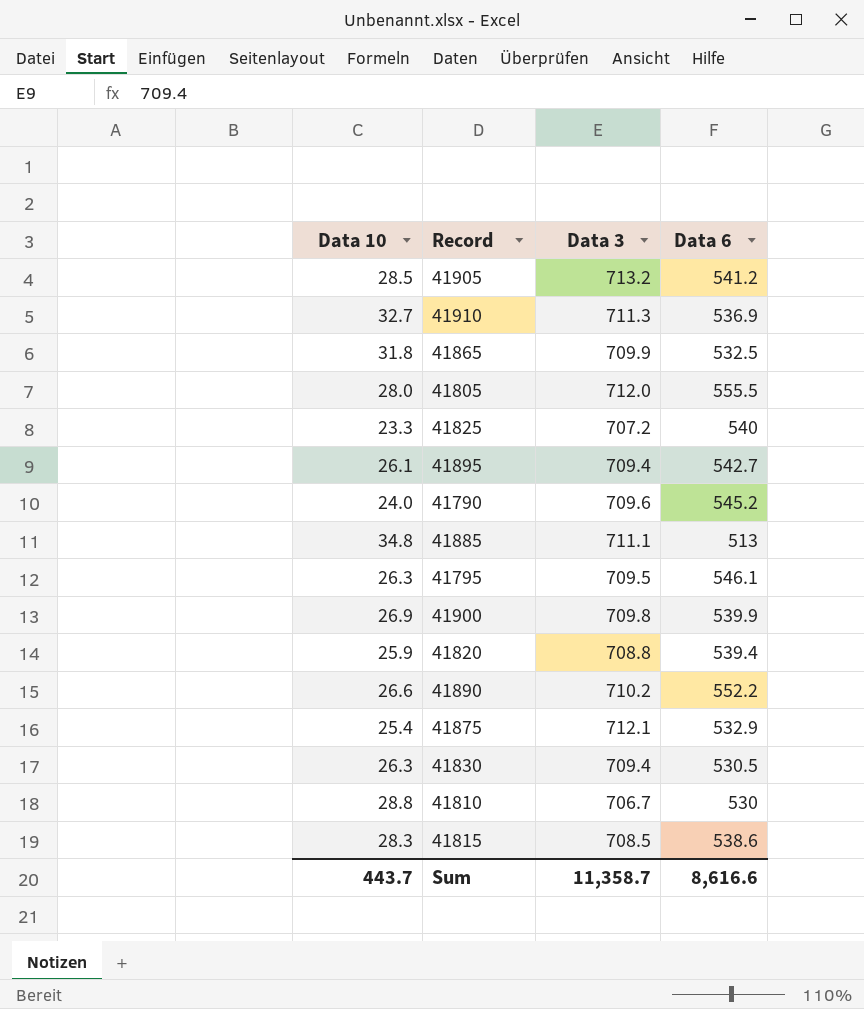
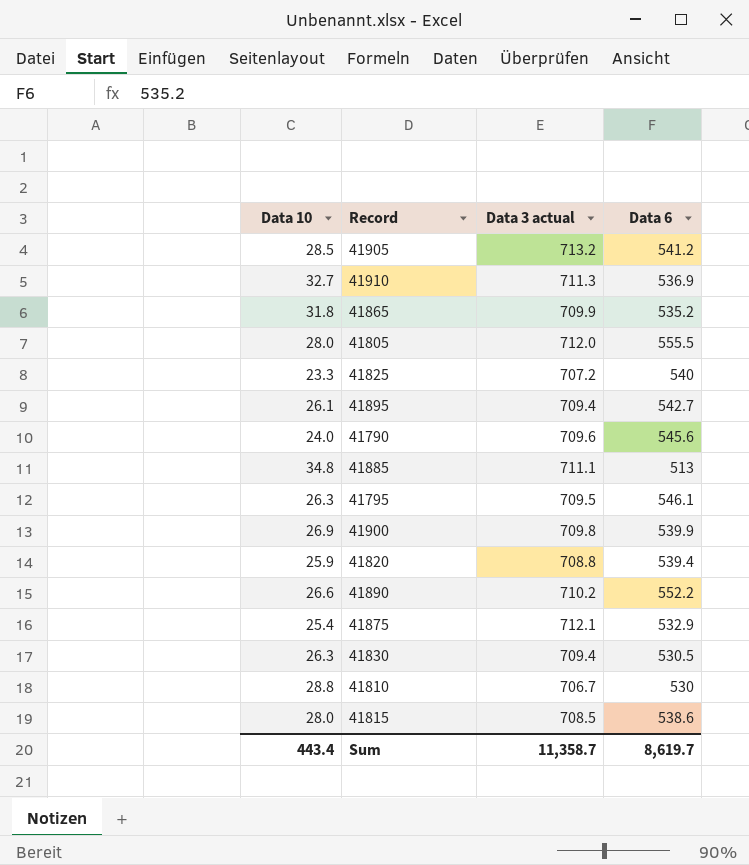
column name: Data 3 -> Data 3 actual
41865 | Data 6: 532.5 -> 535.2
41790 | Data 6: 545.2 -> 545.6
41815 | Data 10: 28.3 -> 28.0
Sum | Data 10: 443.7 -> 443.4
Sum | Data 6: 8,616.6 -> 8,619.7

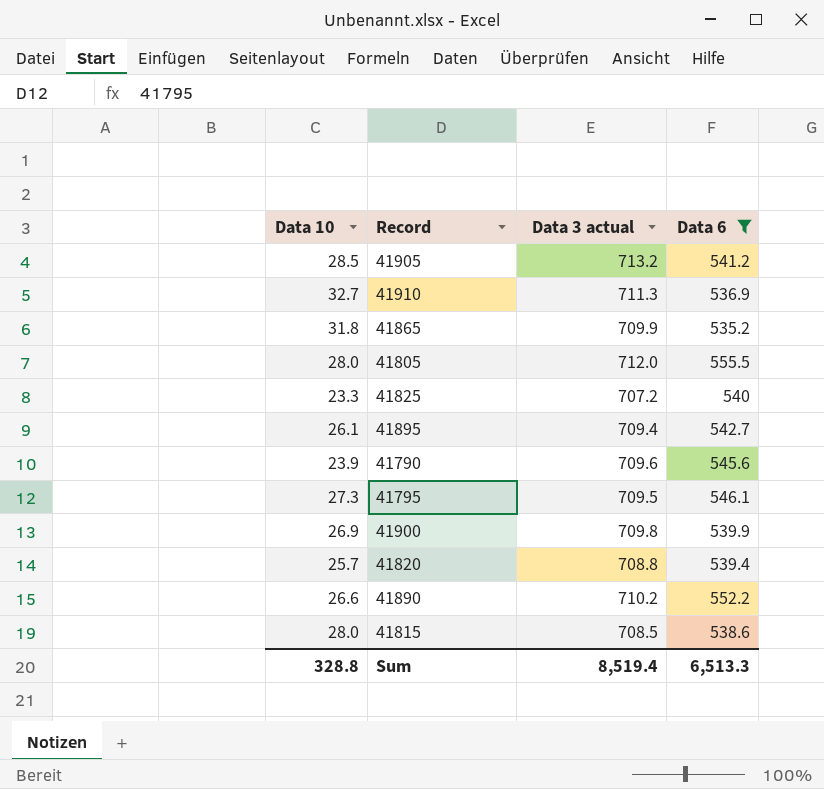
filter: none -> Data 6 >= 535.2
41790 | Data 10: 24.0 -> 23.9
41795 | Data 10: 26.3 -> 27.3
41820 | Data 10: 25.9 -> 25.7
Sum | Data 10: 443.4 -> 328.8
Sum | Data 3 actual: 11,358.7 -> 8,519.4
Sum | Data 6: 8,619.7 -> 6,513.3

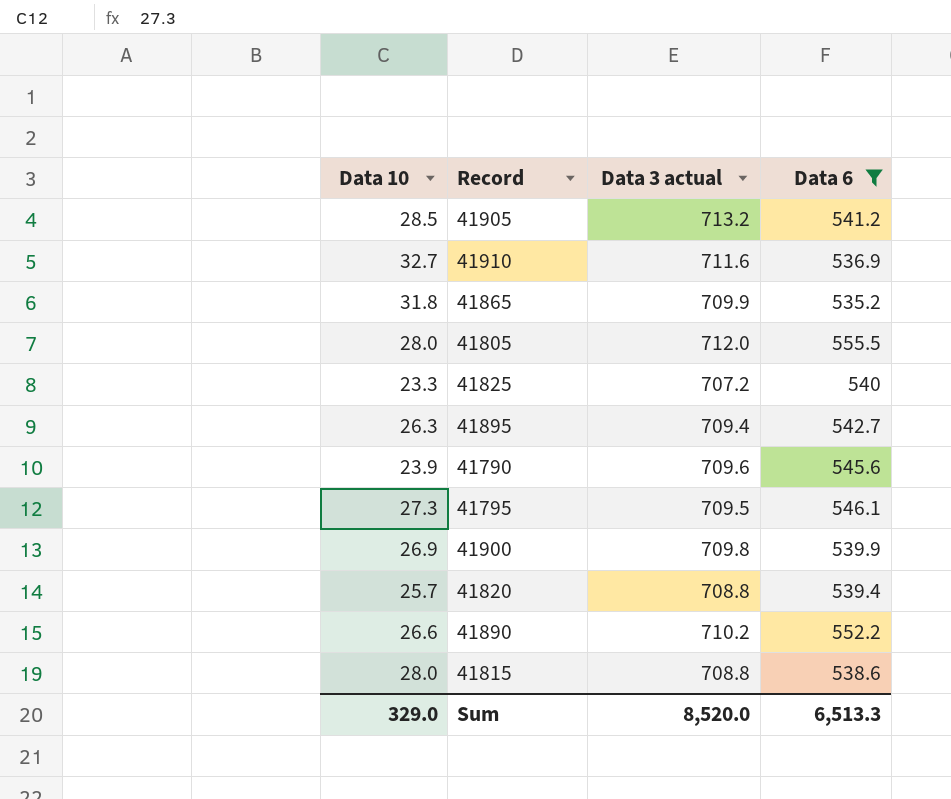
41910 | Data 3 actual: 711.3 -> 711.6
41895 | Data 10: 26.1 -> 26.3
41815 | Data 3 actual: 708.5 -> 708.8
Sum | Data 10: 328.8 -> 329.0
Sum | Data 3 actual: 8,519.4 -> 8,520.0

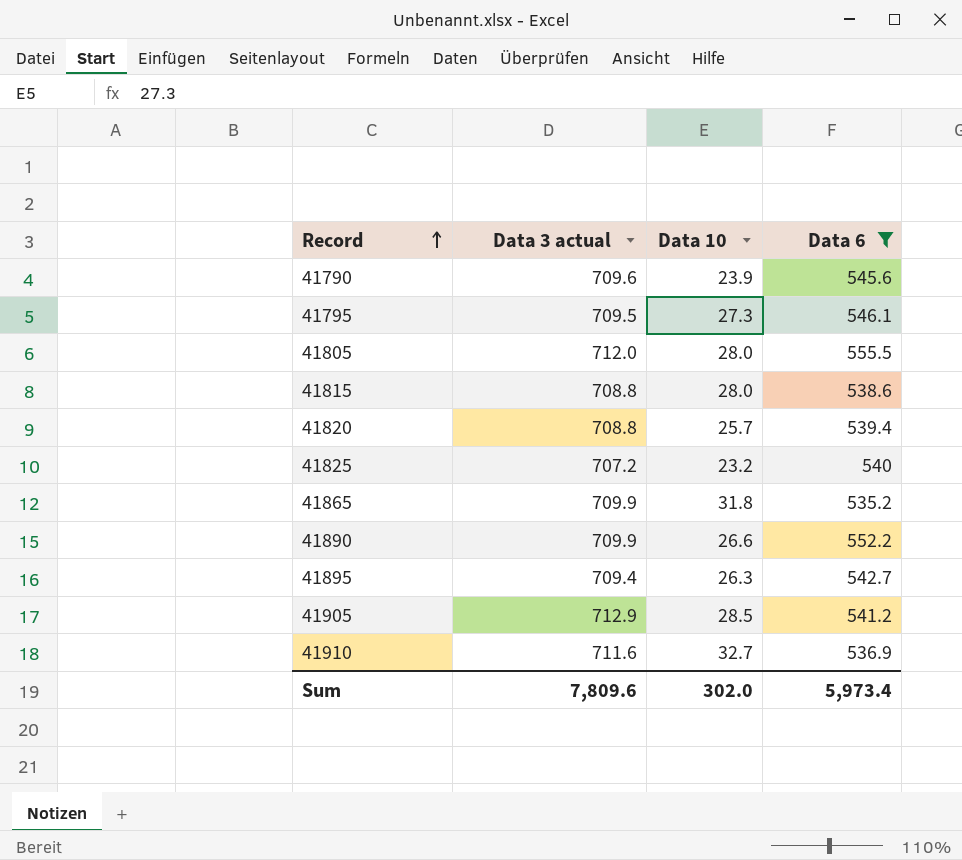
row order: none -> Record ascending
column Data 10 | position: 1 -> 3
row 41900: 26.9 | 709.8 | 539.9 -> none
41825 | Data 10: 23.3 -> 23.2
41890 | Data 3 actual: 710.2 -> 709.9
41905 | Data 3 actual: 713.2 -> 712.9
Sum | Data 3 actual: 8,520.0 -> 7,809.6
Sum | Data 10: 329.0 -> 302.0
Sum | Data 6: 6,513.3 -> 5,973.4

